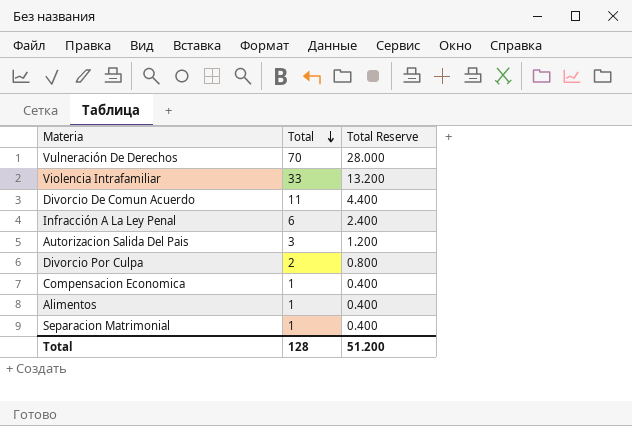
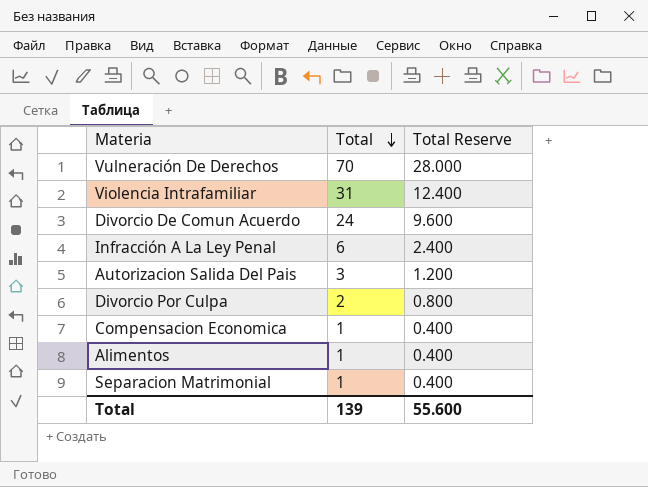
Violencia Intrafamiliar | Total: 33 -> 31
Violencia Intrafamiliar | Total Reserve: 13.200 -> 12.400
Divorcio De Comun Acuerdo | Total: 11 -> 24
Divorcio De Comun Acuerdo | Total Reserve: 4.400 -> 9.600
Total | Total: 128 -> 139
Total | Total Reserve: 51.200 -> 55.600

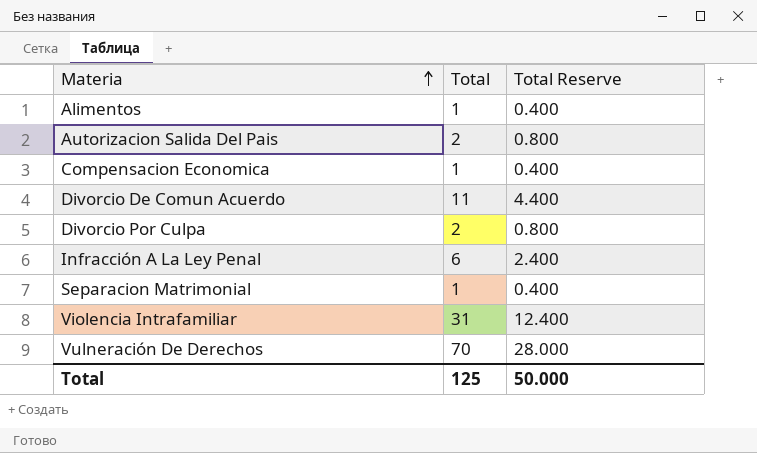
row order: Total descending -> Materia ascending
Autorizacion Salida Del Pais | Total: 3 -> 2
Autorizacion Salida Del Pais | Total Reserve: 1.200 -> 0.800
Divorcio De Comun Acuerdo | Total: 24 -> 11
Divorcio De Comun Acuerdo | Total Reserve: 9.600 -> 4.400
Total | Total: 139 -> 125
Total | Total Reserve: 55.600 -> 50.000

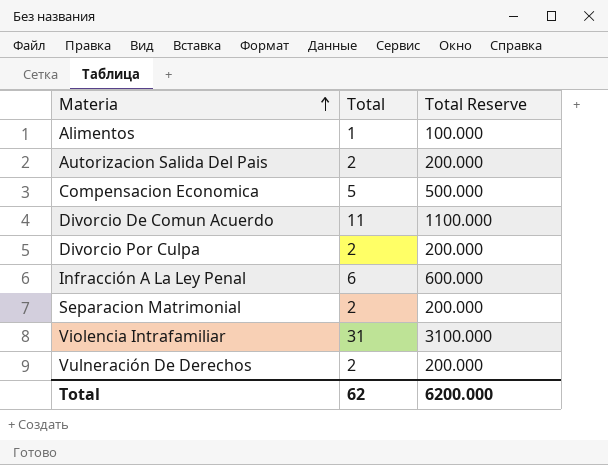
column Total Reserve | formula: [Total] * 0.4 -> [Total] * 100
Compensacion Economica | Total: 1 -> 5
Separacion Matrimonial | Total: 1 -> 2
Vulneración De Derechos | Total: 70 -> 2
Total | Total: 125 -> 62
Total | Total Reserve: 50.000 -> 6200.000

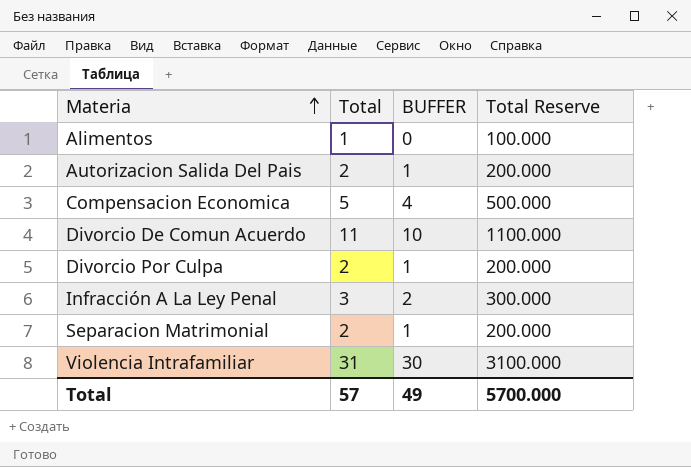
column BUFFER | formula: none -> [Total] - 1
row Vulneración De Derechos: 2 | 200.000 -> none
Infracción A La Ley Penal | Total: 6 -> 3
Infracción A La Ley Penal | Total Reserve: 600.000 -> 300.000
Total | Total: 62 -> 57
Total | Total Reserve: 6200.000 -> 5700.000

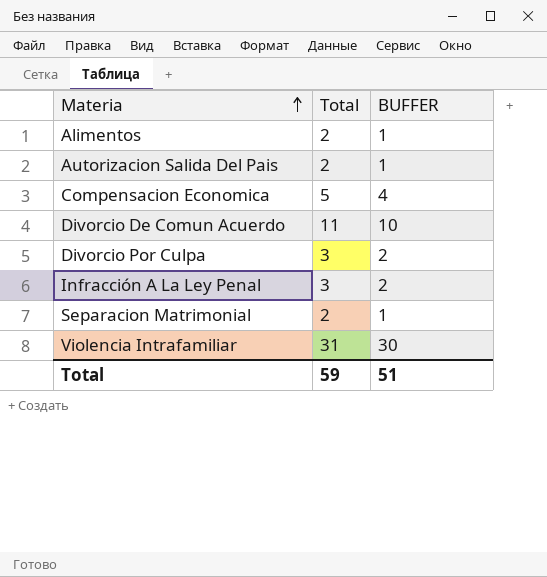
column Total Reserve | formula: [Total] * 100 -> none
Alimentos | Total: 1 -> 2
Alimentos | BUFFER: 0 -> 1
Divorcio Por Culpa | Total: 2 -> 3
Divorcio Por Culpa | BUFFER: 1 -> 2
Total | Total: 57 -> 59
Total | BUFFER: 49 -> 51

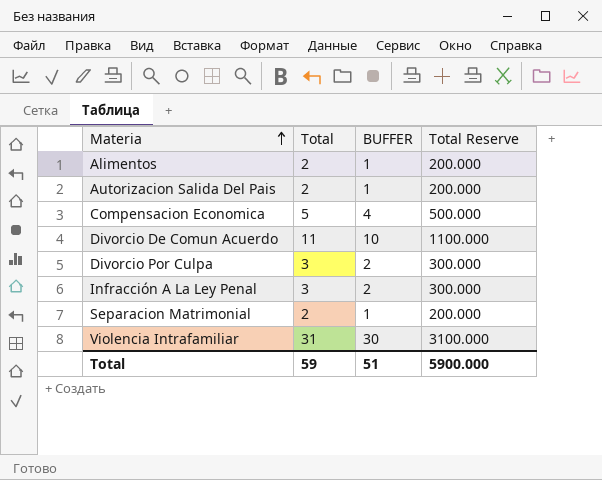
column Total Reserve | formula: none -> [Total] * 100

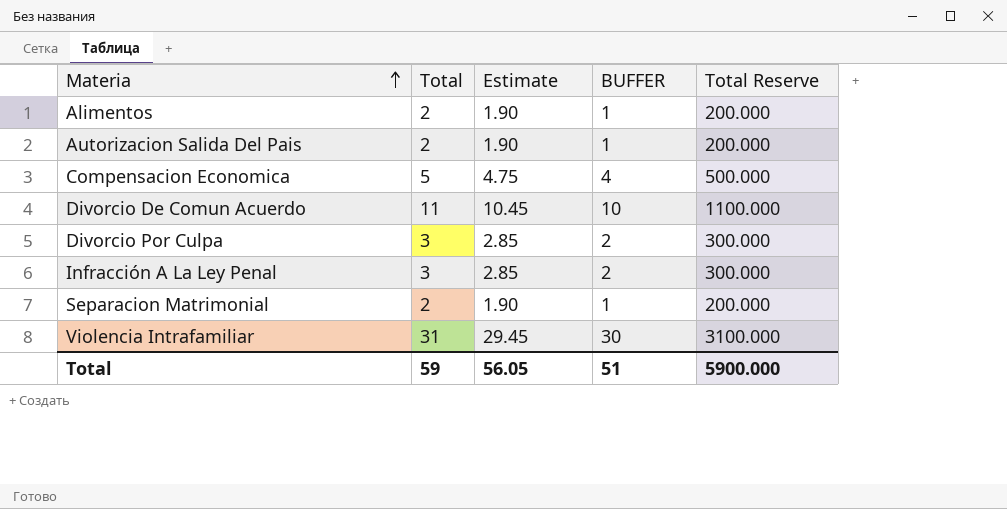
column Estimate | formula: none -> [Total] * 0.95

